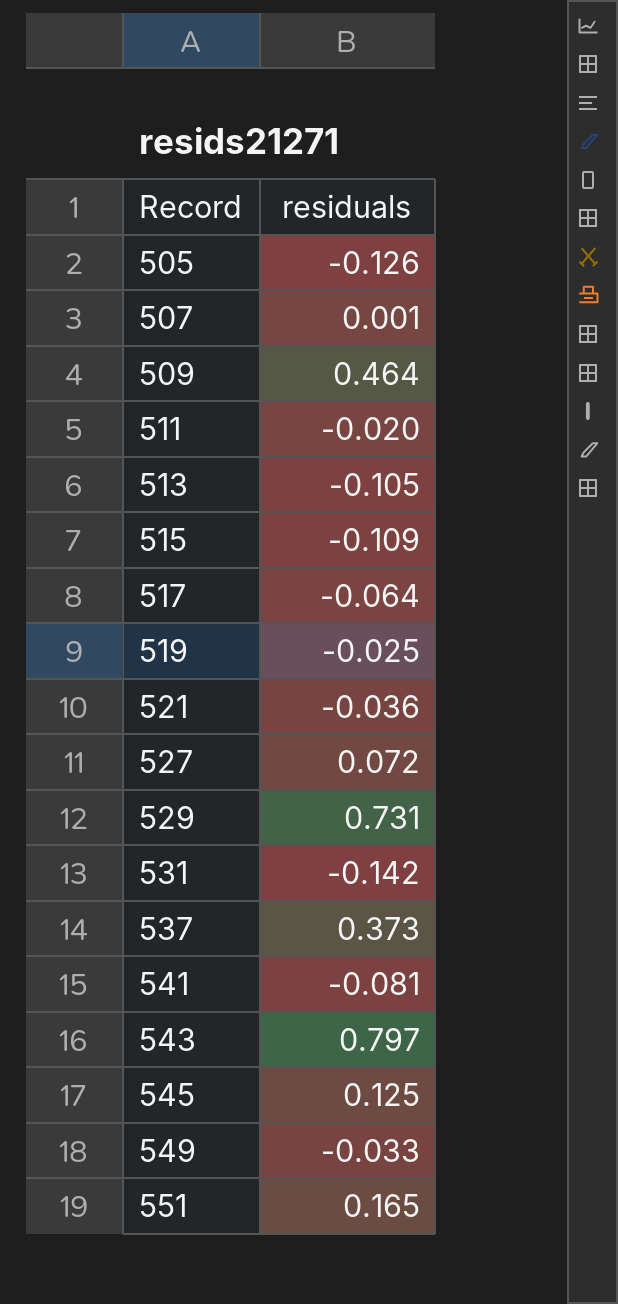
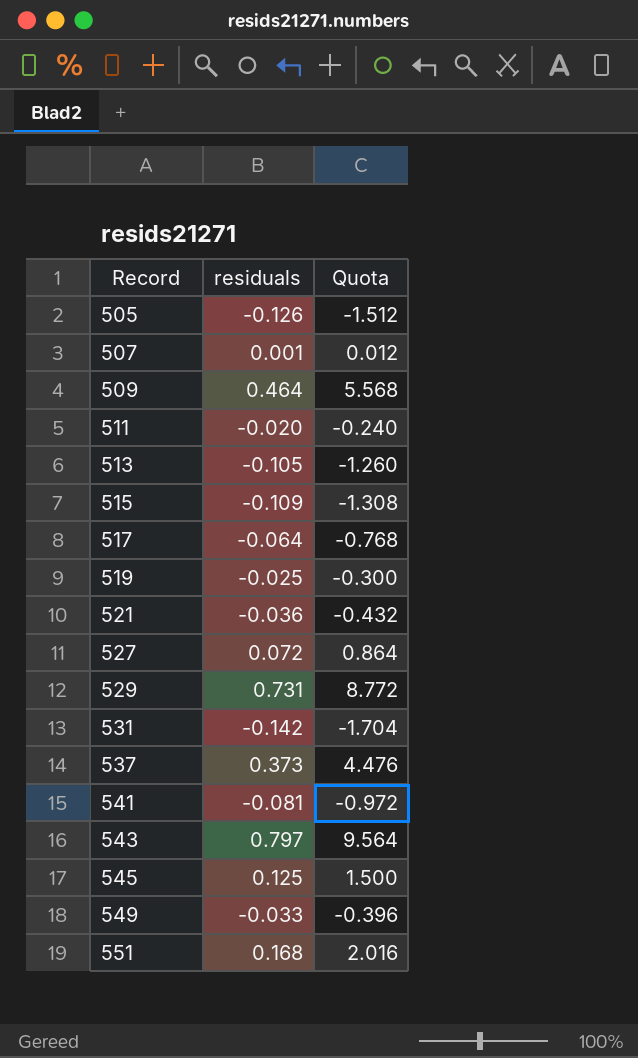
column Quota | formula: none -> [residuals] * 12
551 | residuals: 0.165 -> 0.168

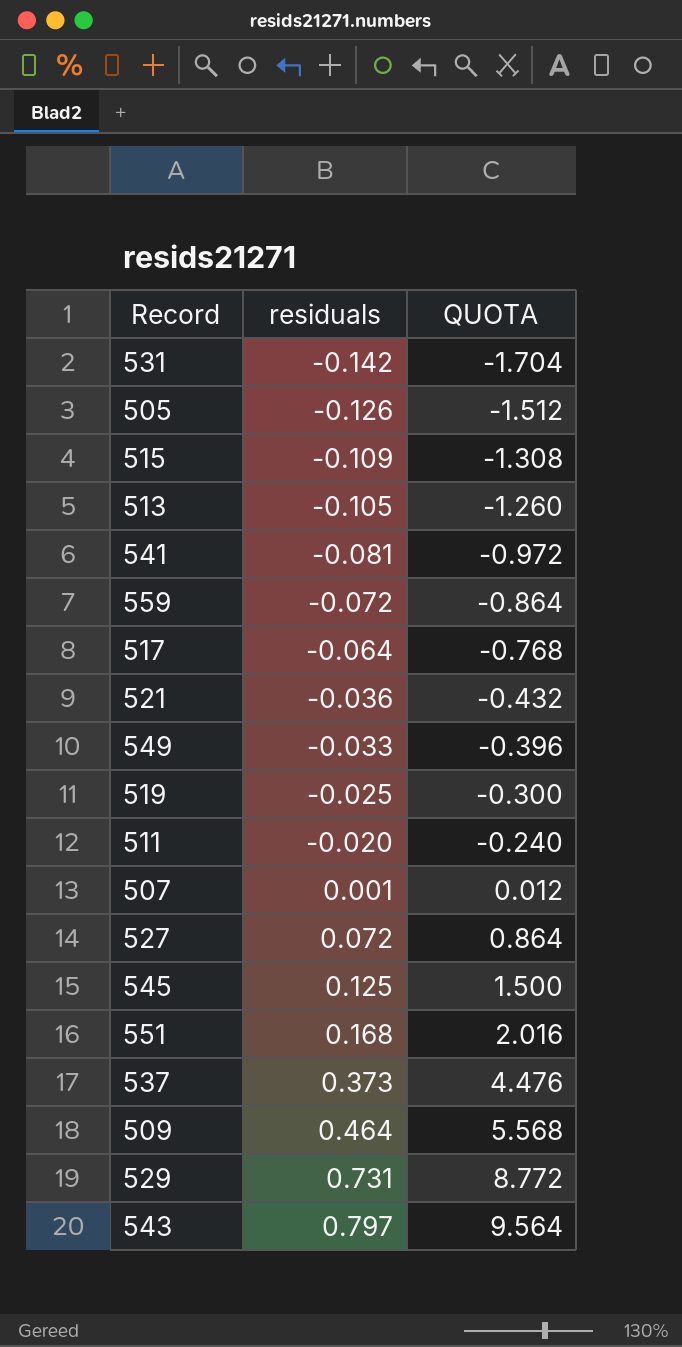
row order: Record ascending -> residuals ascending
column name: Quota -> QUOTA
row 559: none -> -0.072 | -0.864

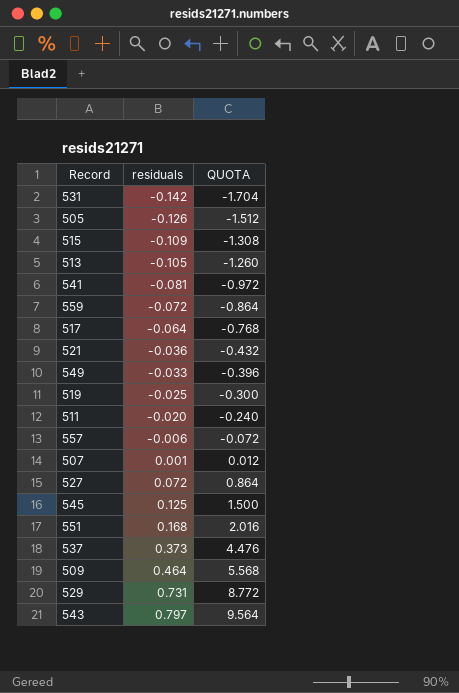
row 557: none -> -0.006 | -0.072

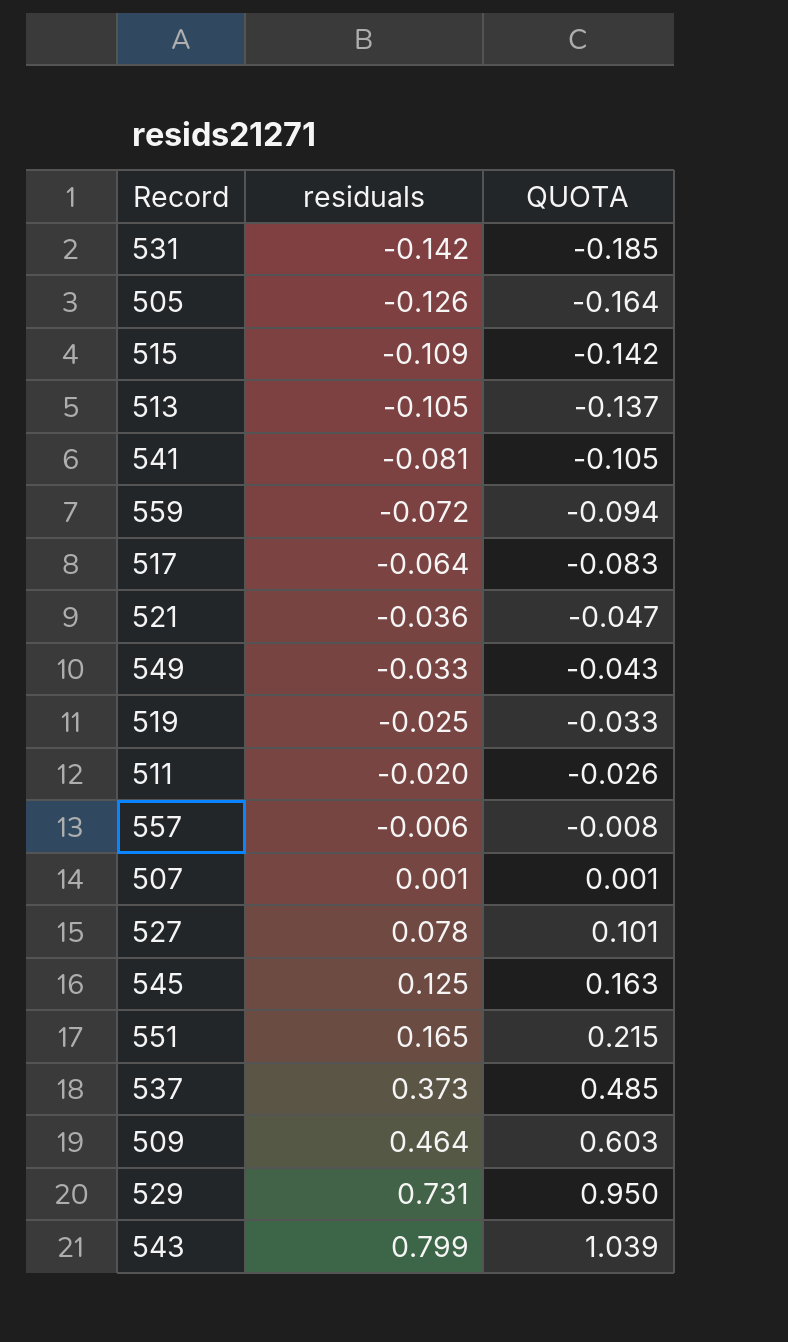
column QUOTA | formula: [residuals] * 12 -> [residuals] * 1.3
527 | residuals: 0.072 -> 0.078
551 | residuals: 0.168 -> 0.165
543 | residuals: 0.797 -> 0.799

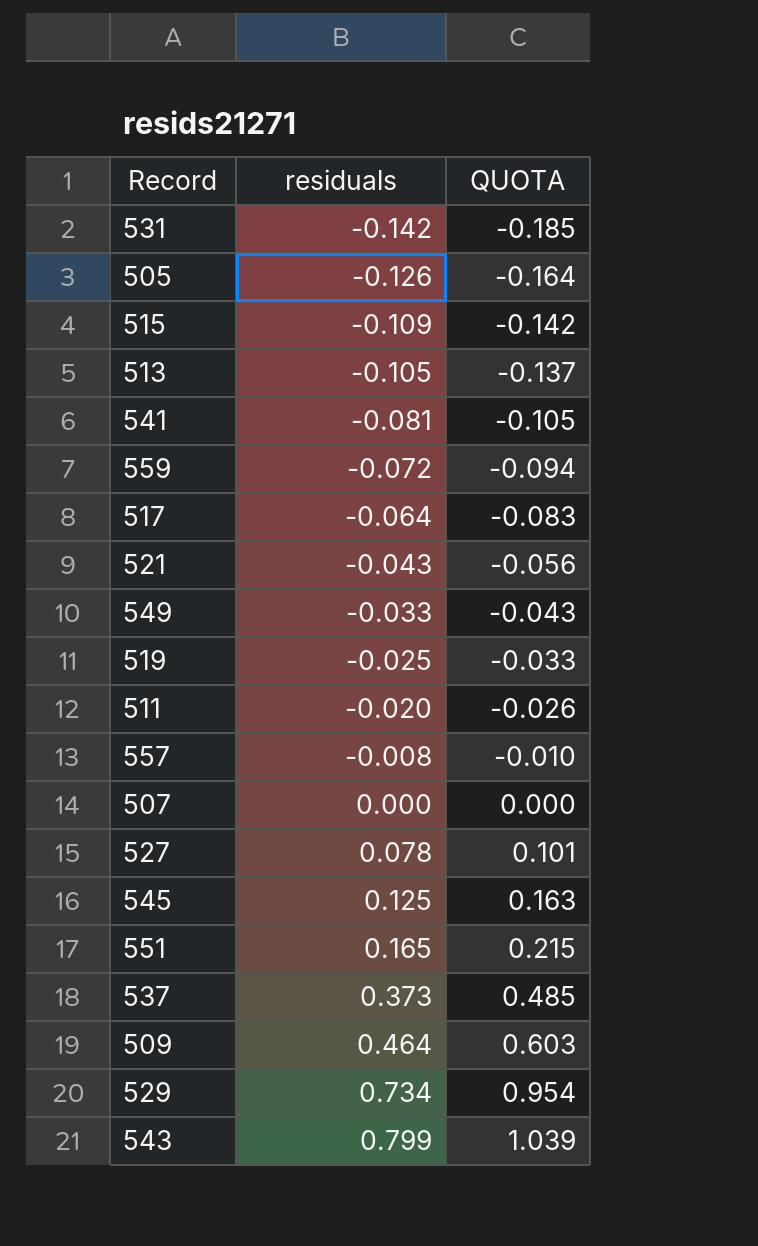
521 | residuals: -0.036 -> -0.043
521 | QUOTA: -0.047 -> -0.056
557 | residuals: -0.006 -> -0.008
557 | QUOTA: -0.008 -> -0.010
507 | residuals: 0.001 -> 0.000
507 | QUOTA: 0.001 -> 0.000
529 | residuals: 0.731 -> 0.734
529 | QUOTA: 0.950 -> 0.954

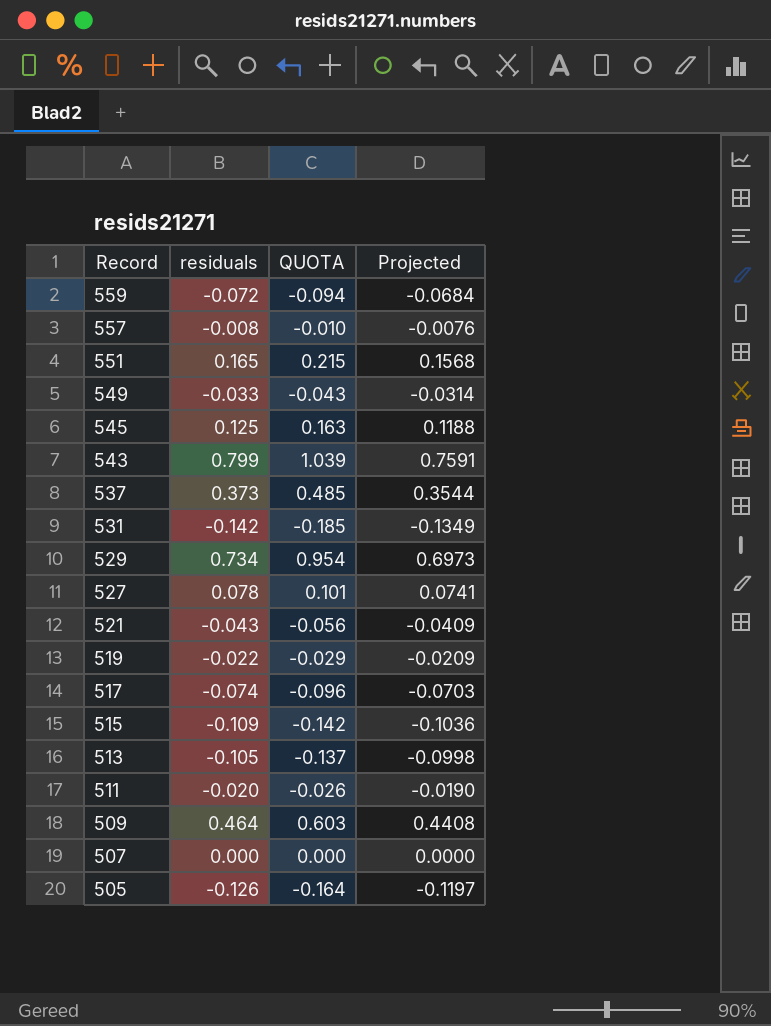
row order: residuals ascending -> Record descending
column Projected | formula: none -> [residuals] * 0.95
row 541: -0.081 | -0.105 -> none
519 | residuals: -0.025 -> -0.022
519 | QUOTA: -0.033 -> -0.029
517 | residuals: -0.064 -> -0.074
517 | QUOTA: -0.083 -> -0.096

